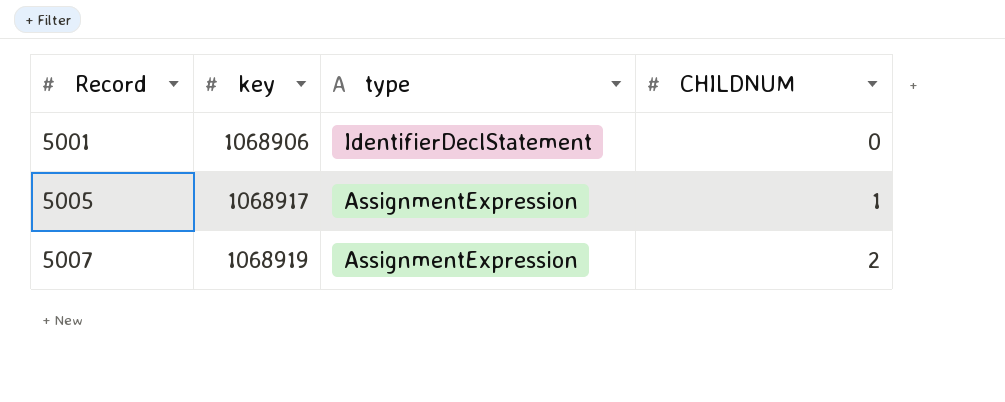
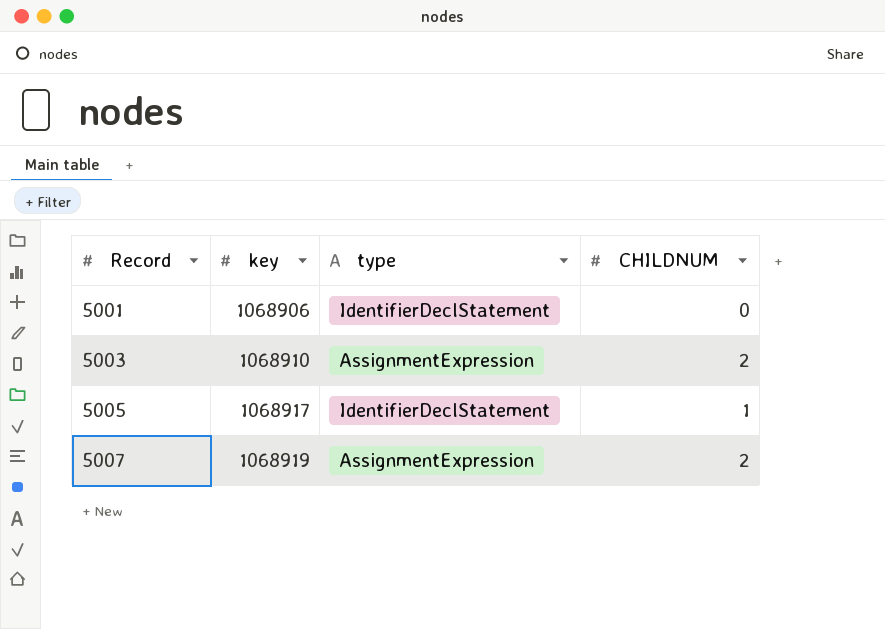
row 5003: none -> 1068910 | AssignmentExpression | 2
5005 | type: AssignmentExpression -> IdentifierDeclStatement

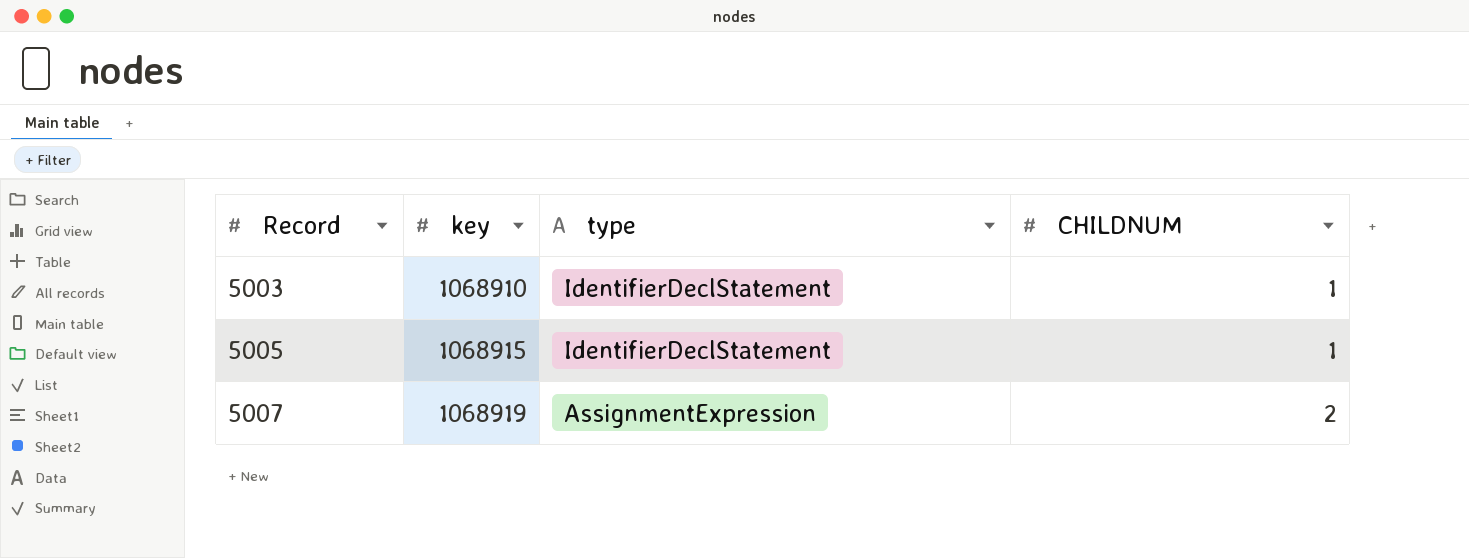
row 5001: 1068906 | IdentifierDeclStatement | 0 -> none
5003 | type: AssignmentExpression -> IdentifierDeclStatement
5003 | CHILDNUM: 2 -> 1
5005 | key: 1068917 -> 1068915

